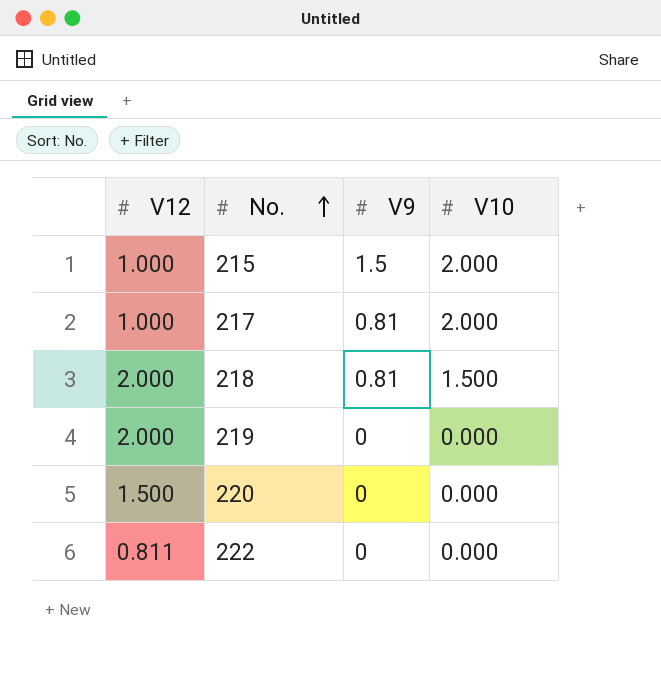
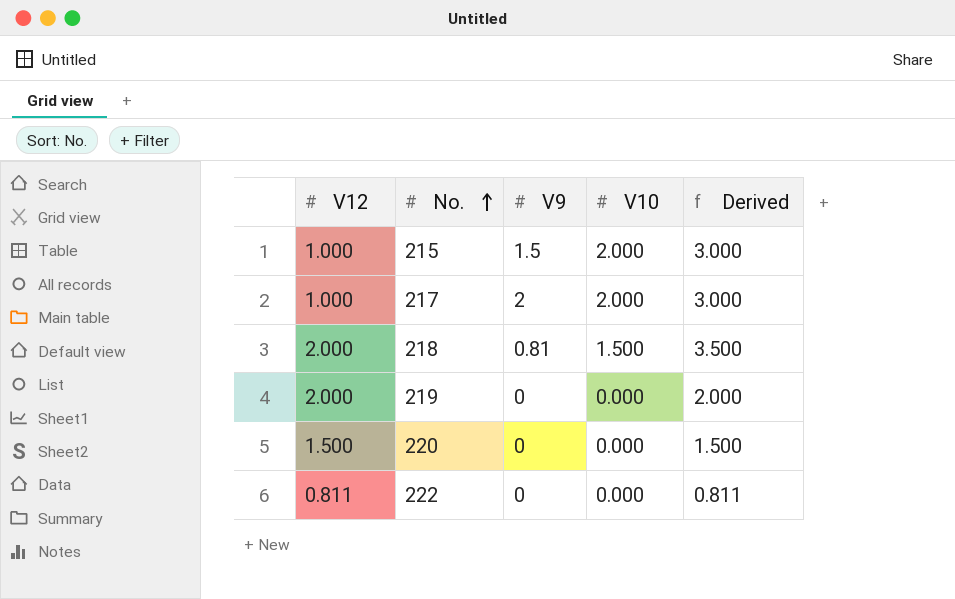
column Derived | formula: none -> [V12] + [V10]
217 | V9: 0.81 -> 2

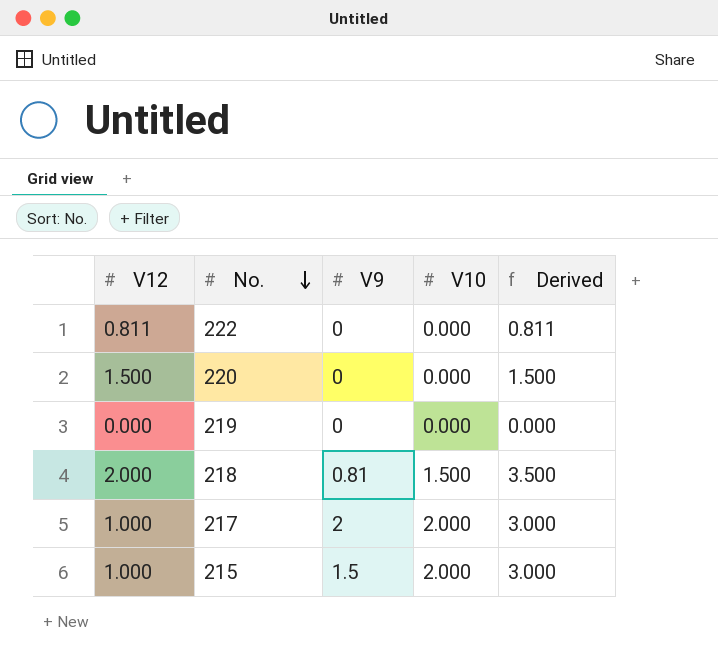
row order: No. ascending -> No. descending
219 | V12: 2.000 -> 0.000
219 | Derived: 2.000 -> 0.000

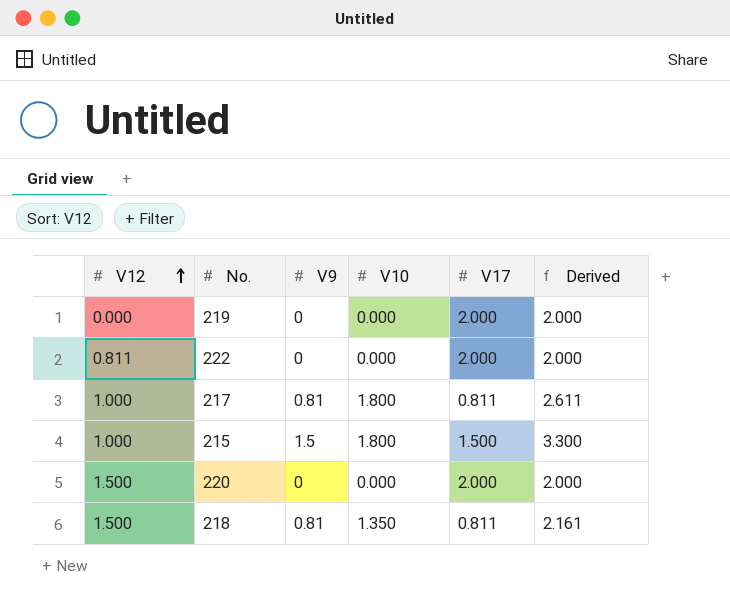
row order: No. descending -> V12 ascending
column V17 | position: none -> 5
column Derived | formula: [V12] + [V10] -> [V10] + [V17]
217 | V9: 2 -> 0.81
217 | V10: 2.000 -> 1.800
215 | V10: 2.000 -> 1.800
218 | V12: 2.000 -> 1.500
218 | V10: 1.500 -> 1.350

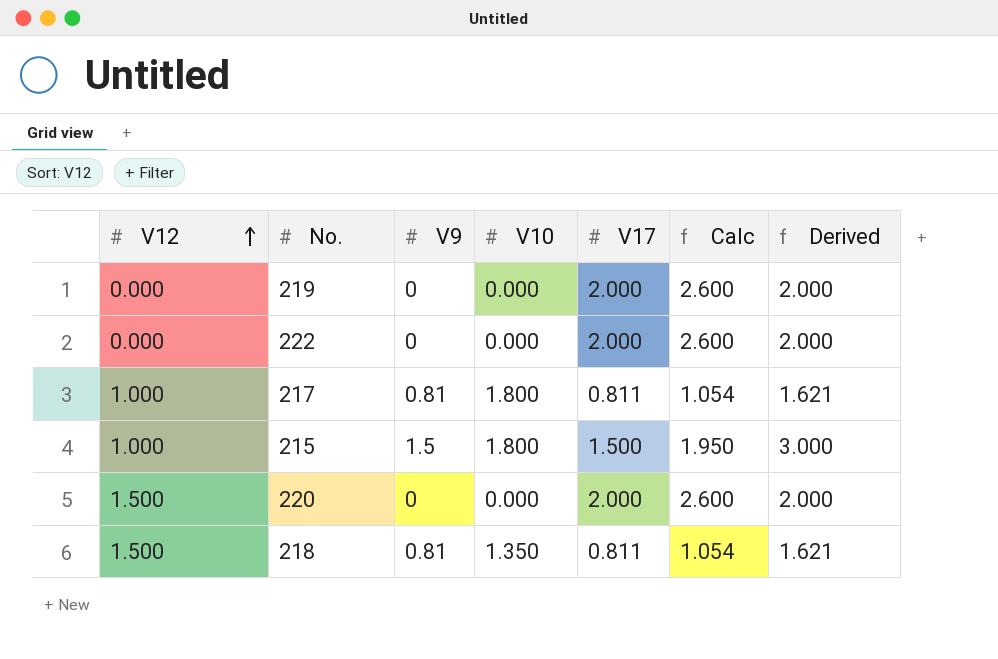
column Calc | formula: none -> [V17] * 1.3
column Derived | formula: [V10] + [V17] -> [V9] + [V17]
222 | V12: 0.811 -> 0.000

